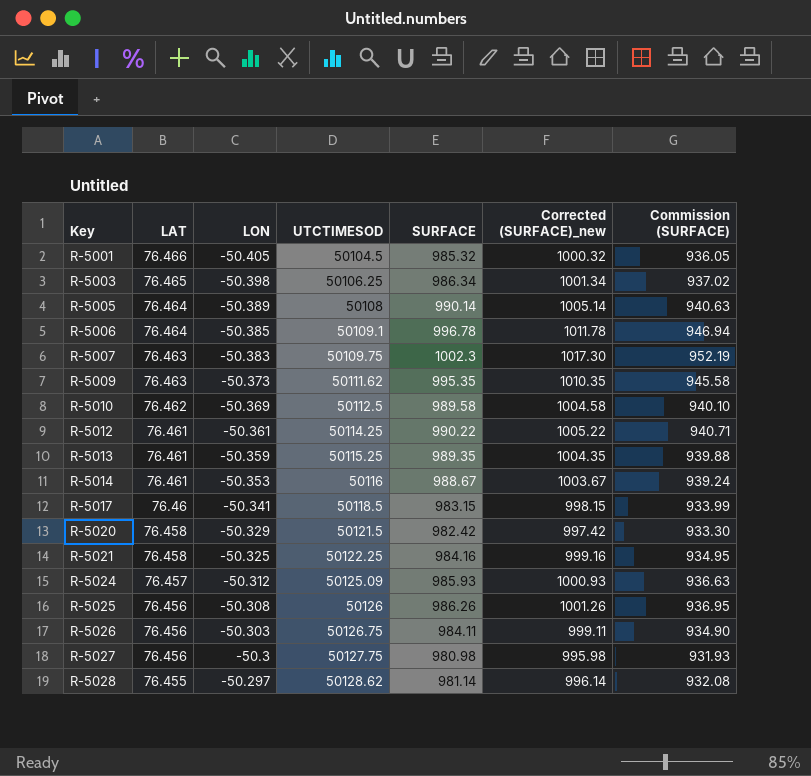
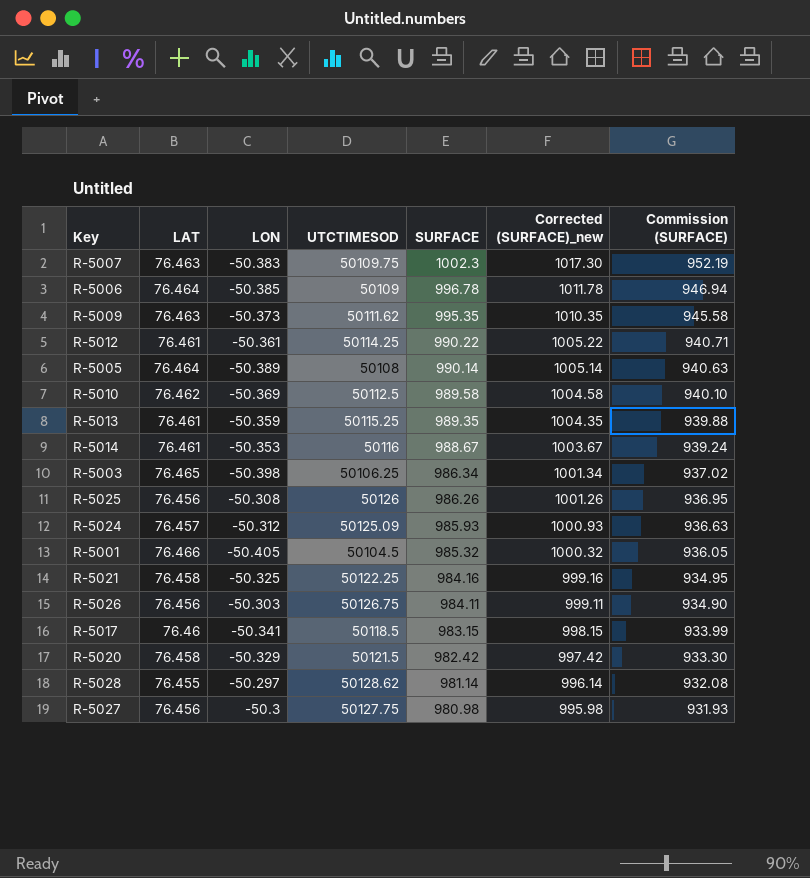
row order: Key ascending -> SURFACE descending
R-5006 | UTCTIMESOD: 50109.1 -> 50109

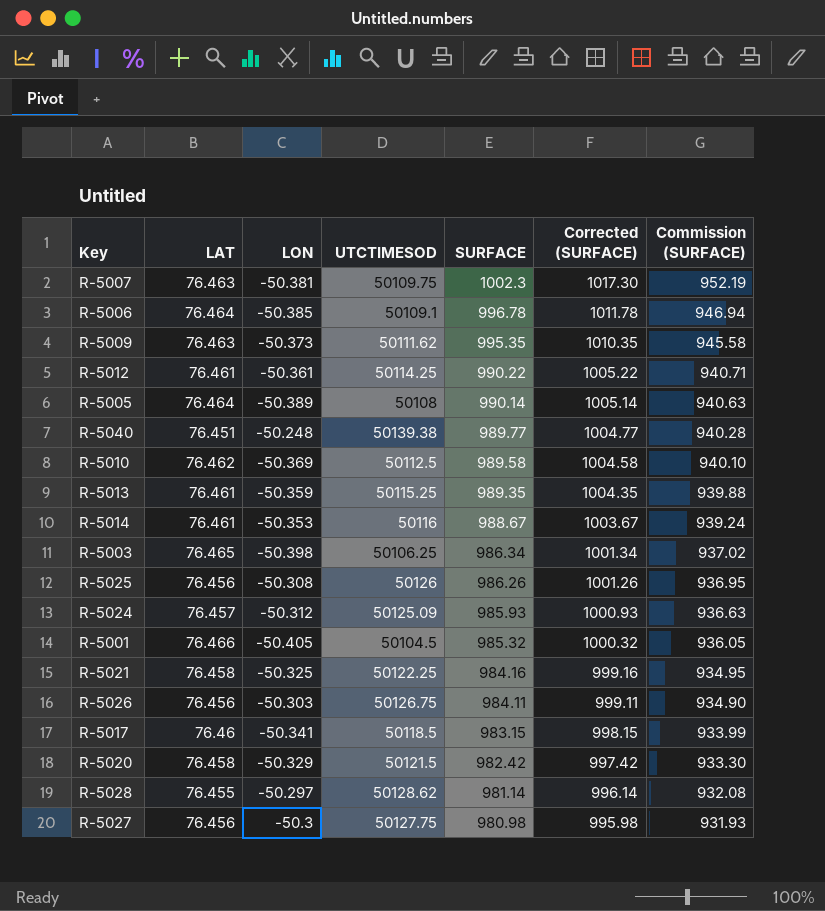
column name: Corrected (SURFACE)_new -> Corrected (SURFACE)
R-5007 | LON: -50.383 -> -50.381
R-5006 | UTCTIMESOD: 50109 -> 50109.1
row R-5040: none -> 76.451 | -50.248 | 50139.38 | 989.77 | 1004.77 | 940.28

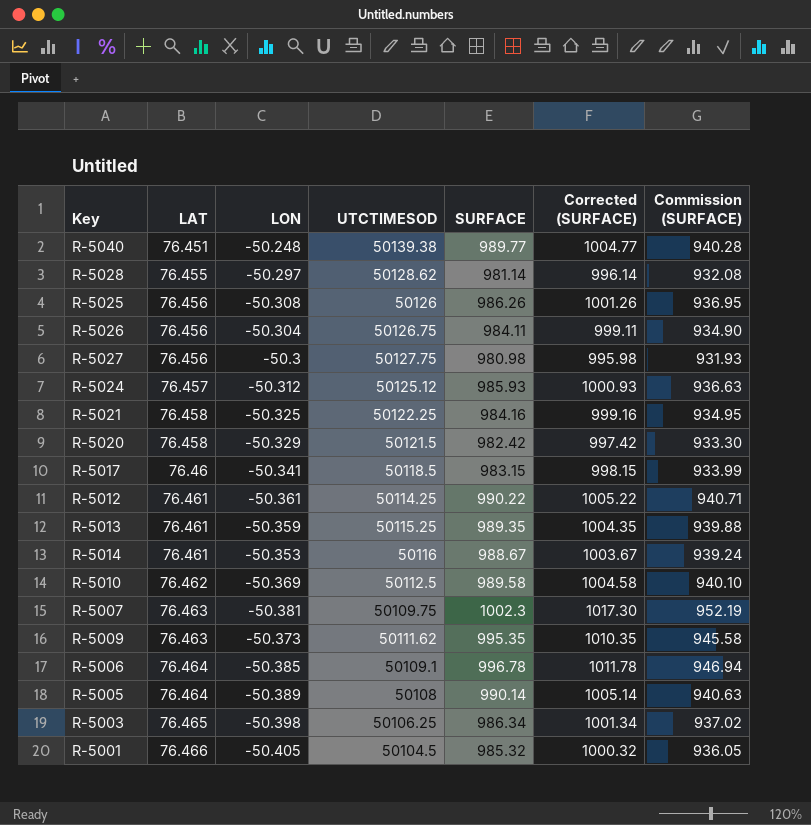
row order: SURFACE descending -> LAT ascending
R-5026 | LON: -50.303 -> -50.304
R-5024 | UTCTIMESOD: 50125.09 -> 50125.12

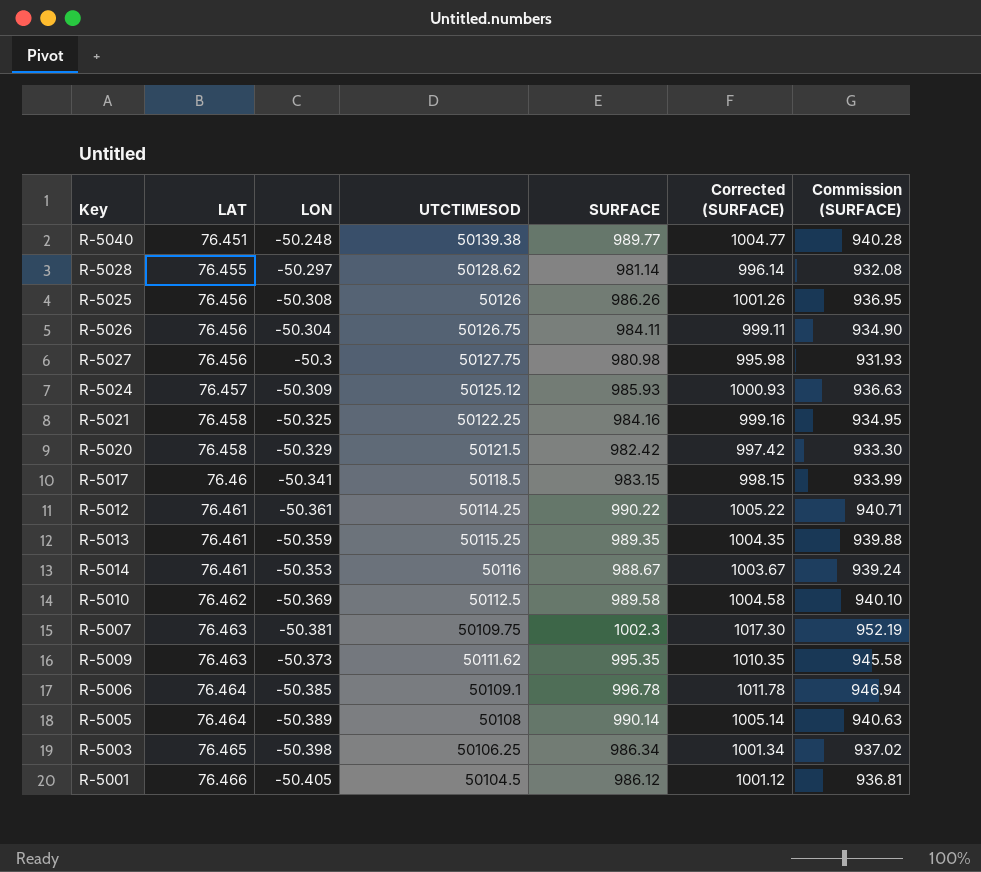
R-5024 | LON: -50.312 -> -50.309
R-5001 | SURFACE: 985.32 -> 986.12
R-5001 | Corrected (SURFACE): 1000.32 -> 1001.12
R-5001 | Commission (SURFACE): 936.05 -> 936.81

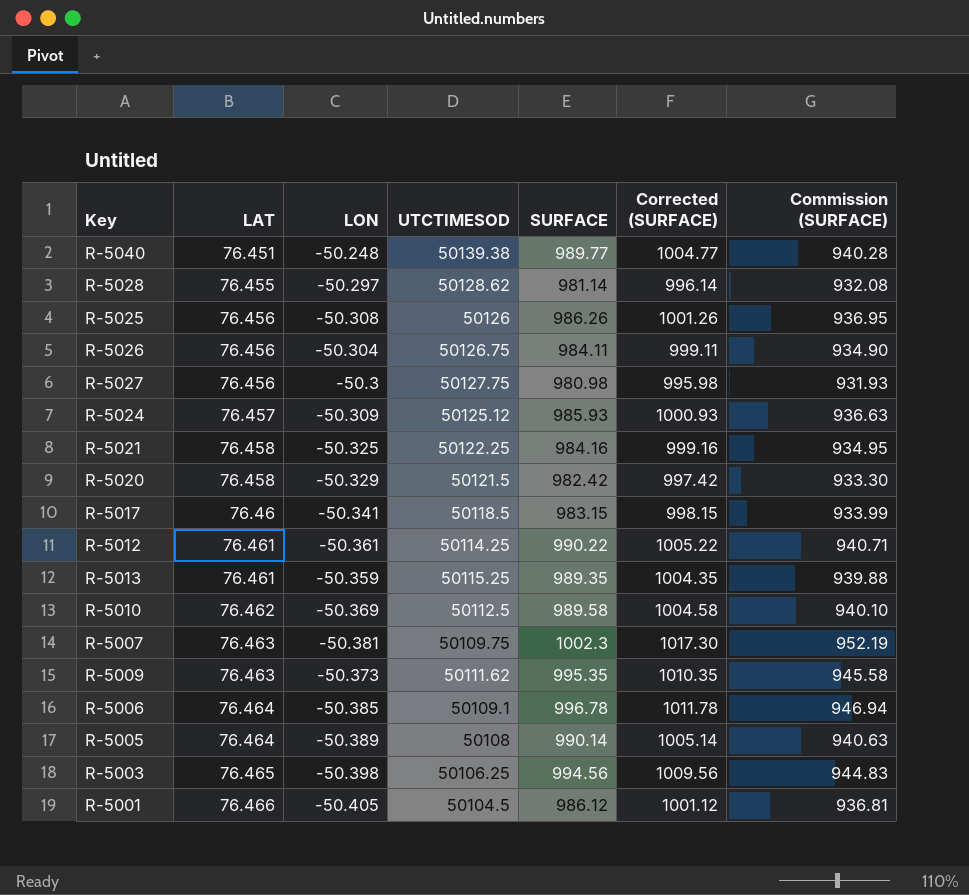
row R-5014: 76.461 | -50.353 | 50116 | 988.67 | 1003.67 | 939.24 -> none
R-5003 | SURFACE: 986.34 -> 994.56
R-5003 | Corrected (SURFACE): 1001.34 -> 1009.56
R-5003 | Commission (SURFACE): 937.02 -> 944.83

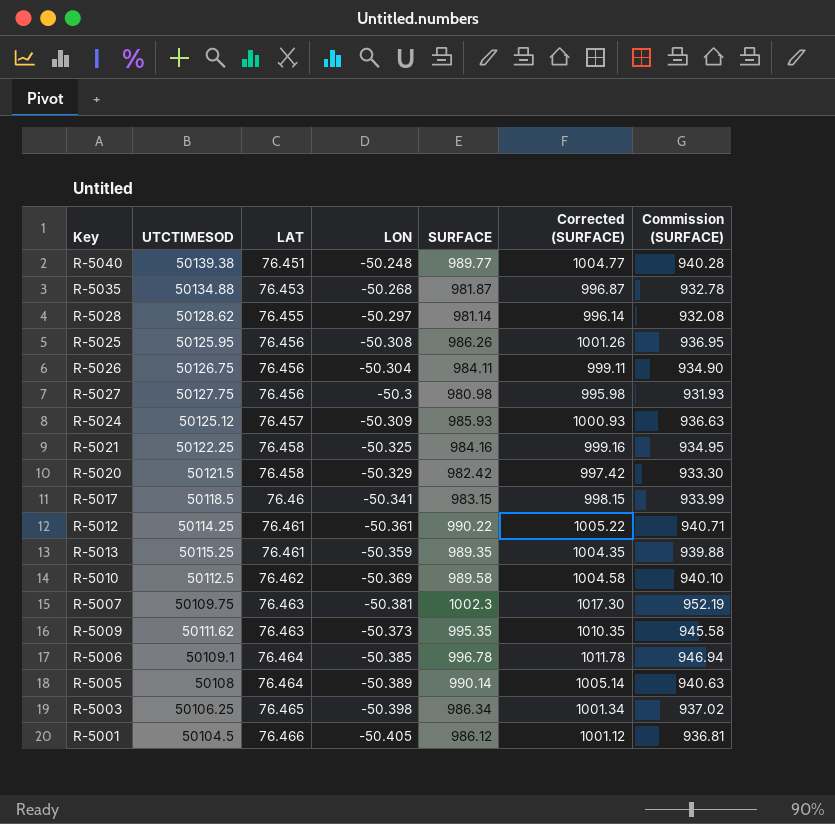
column UTCTIMESOD | position: 4 -> 2
row R-5035: none -> 50134.88 | 76.453 | -50.268 | 981.87 | 996.87 | 932.78
R-5025 | UTCTIMESOD: 50126 -> 50125.95
R-5003 | SURFACE: 994.56 -> 986.34
R-5003 | Corrected (SURFACE): 1009.56 -> 1001.34
R-5003 | Commission (SURFACE): 944.83 -> 937.02

